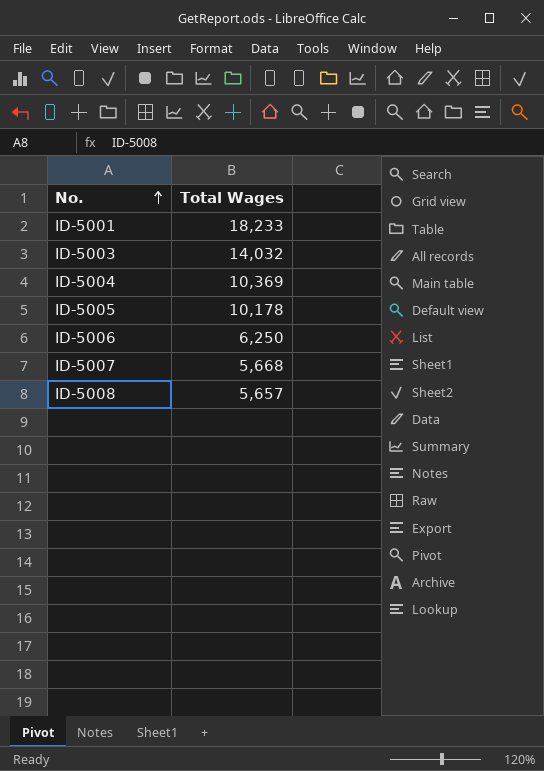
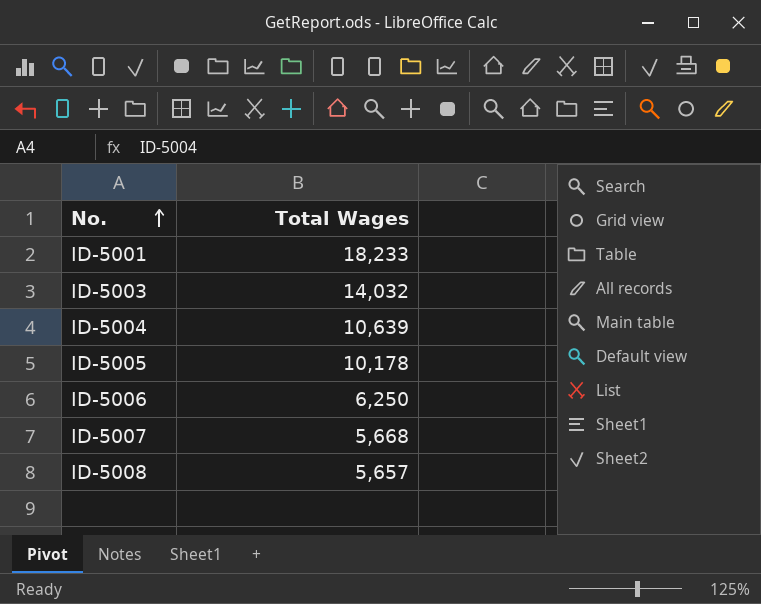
ID-5004 | Total Wages: 10,369 -> 10,639

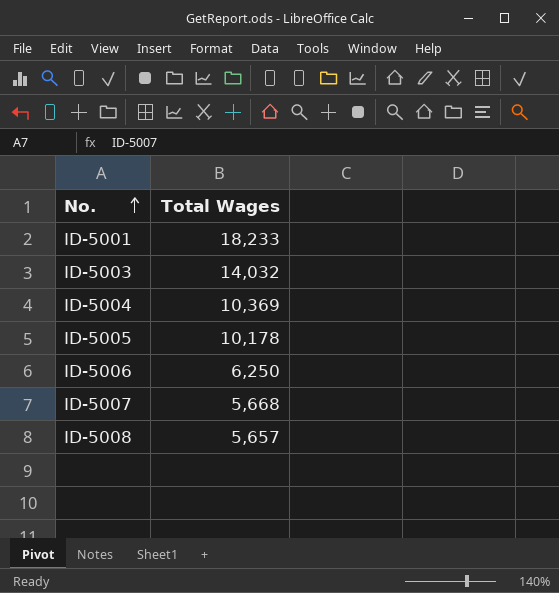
ID-5004 | Total Wages: 10,639 -> 10,369

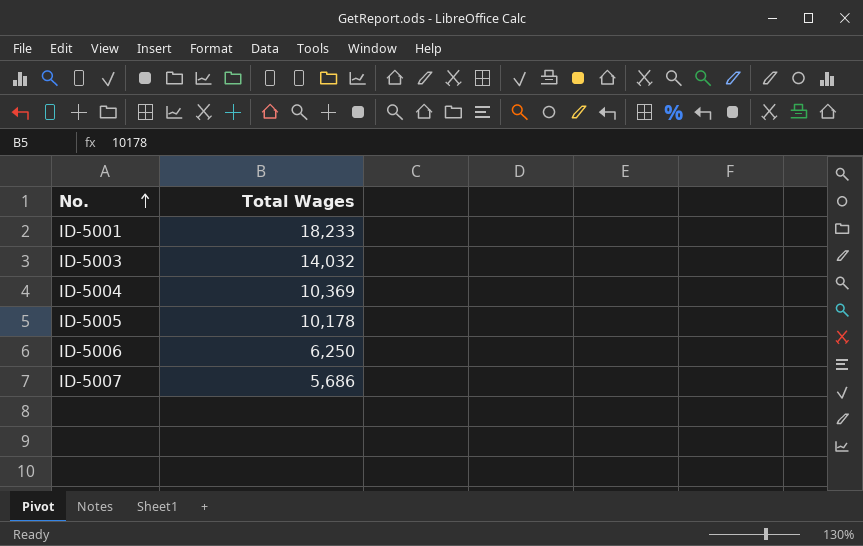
row ID-5008: 5,657 -> none
ID-5007 | Total Wages: 5,668 -> 5,686

